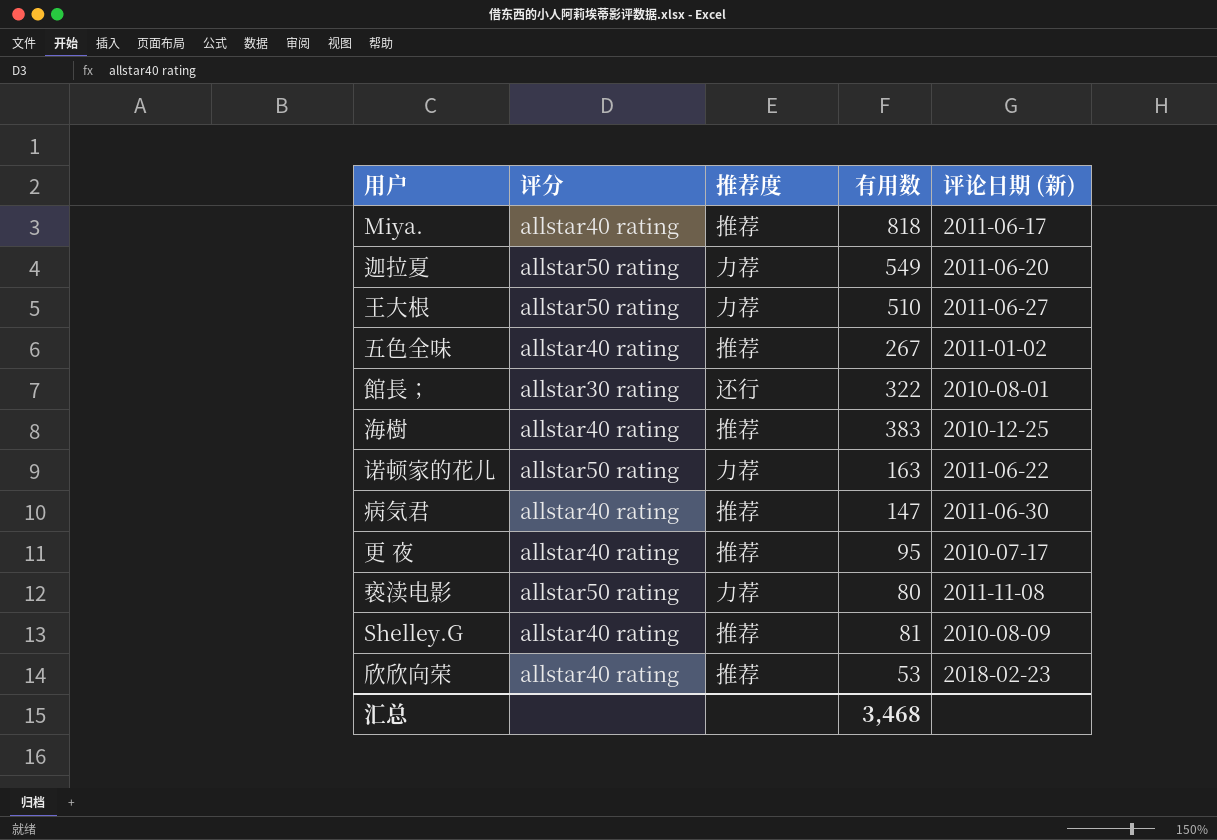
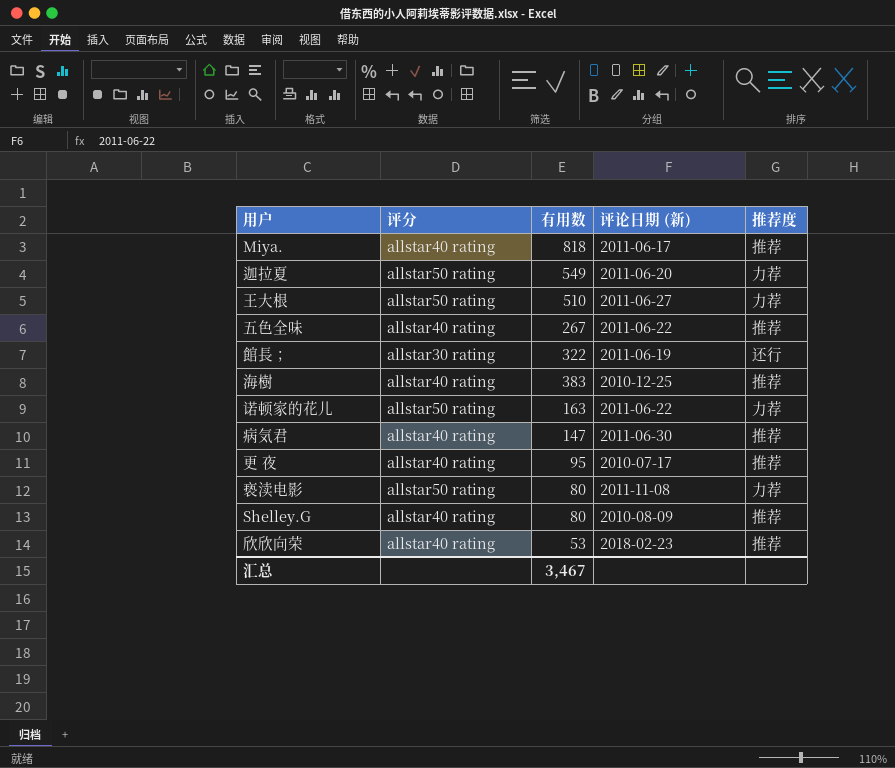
column 推荐度 | position: 3 -> 5
五色全味 | 评论日期 (新): 2011-01-02 -> 2011-06-22
館長； | 评论日期 (新): 2010-08-01 -> 2011-06-19
Shelley.G | 有用数: 81 -> 80
汇总 | 有用数: 3,468 -> 3,467

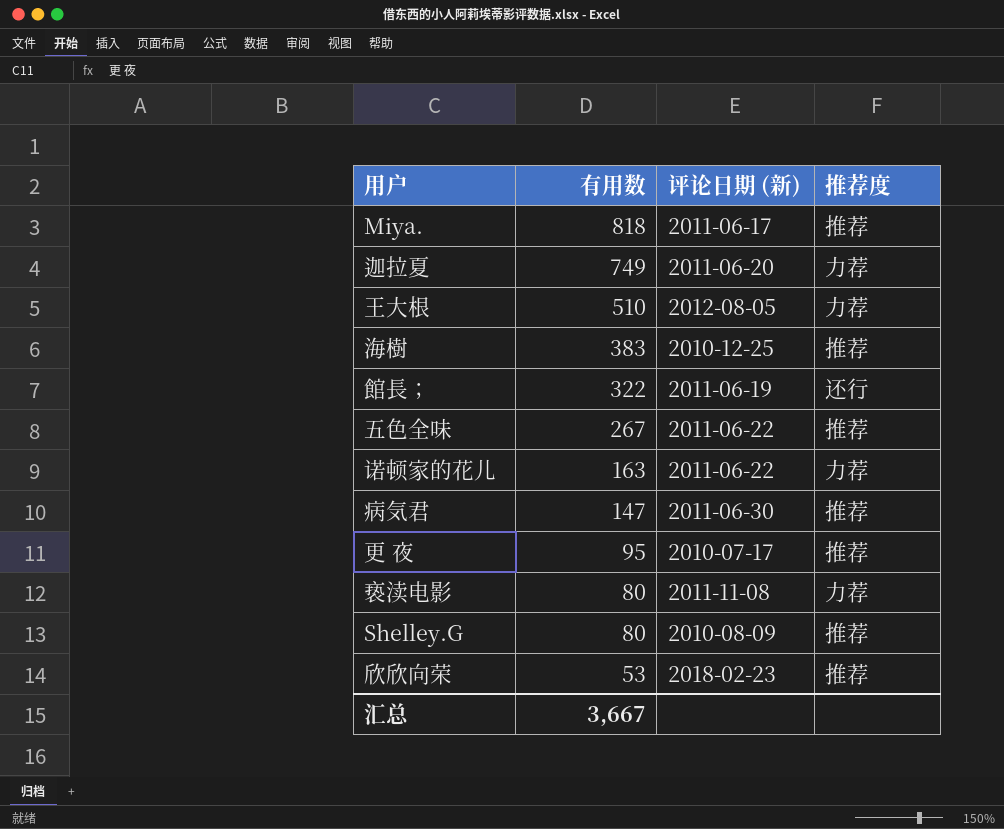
row order: none -> 有用数 descending
column 评分 | position: 2 -> none
迦拉夏 | 有用数: 549 -> 749
王大根 | 评论日期 (新): 2011-06-27 -> 2012-08-05
汇总 | 有用数: 3,467 -> 3,667

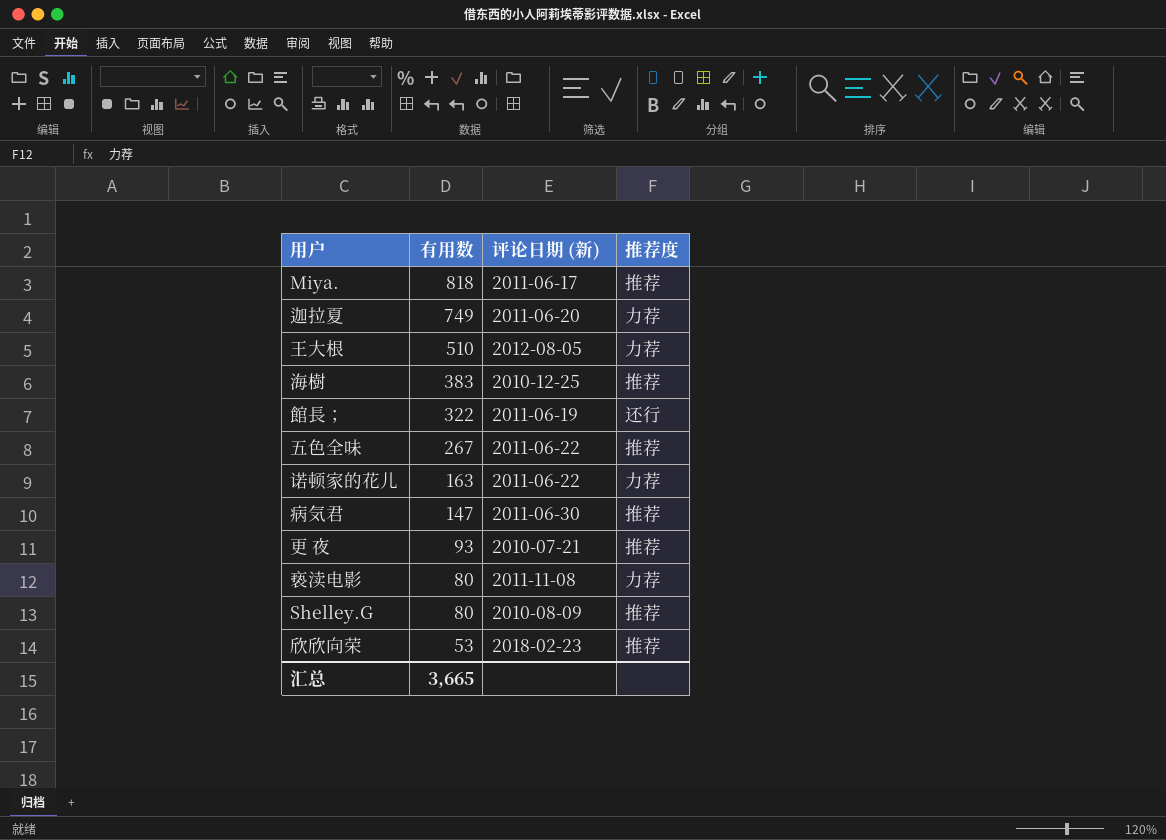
更 夜 | 有用数: 95 -> 93
更 夜 | 评论日期 (新): 2010-07-17 -> 2010-07-21
汇总 | 有用数: 3,667 -> 3,665

